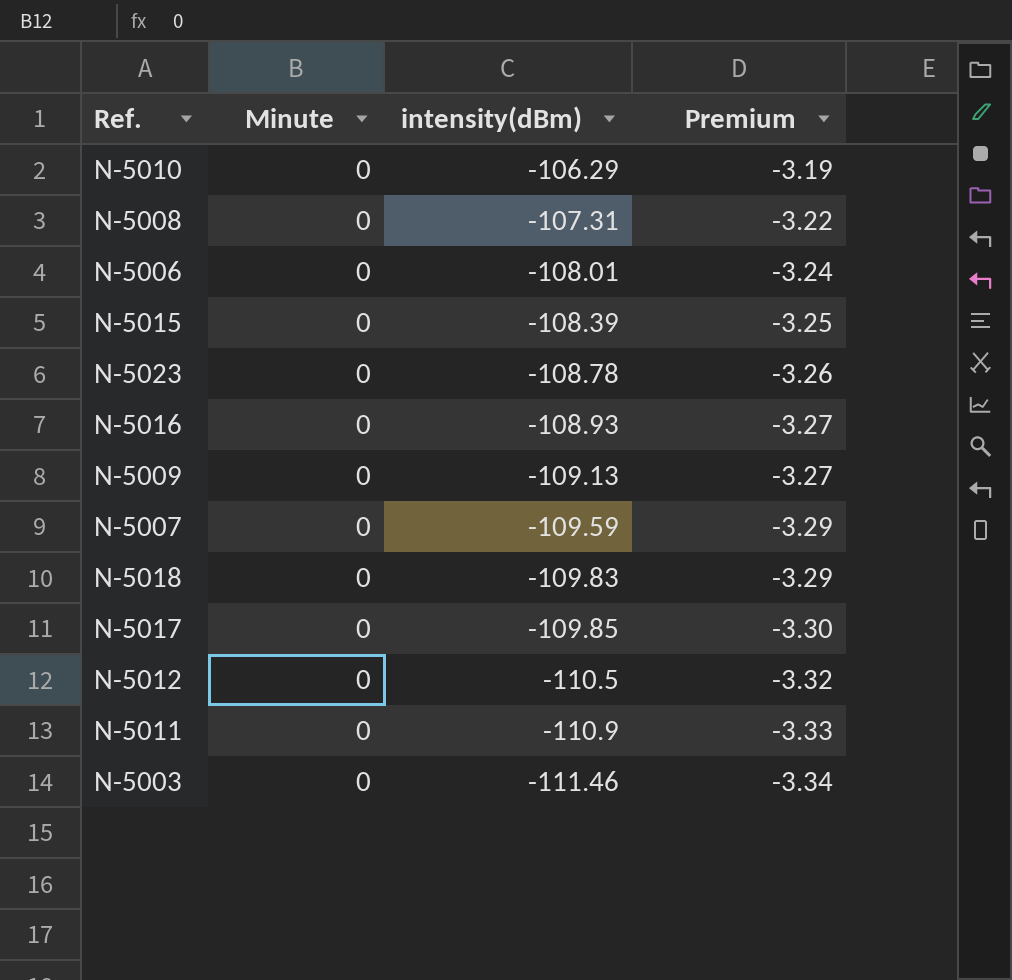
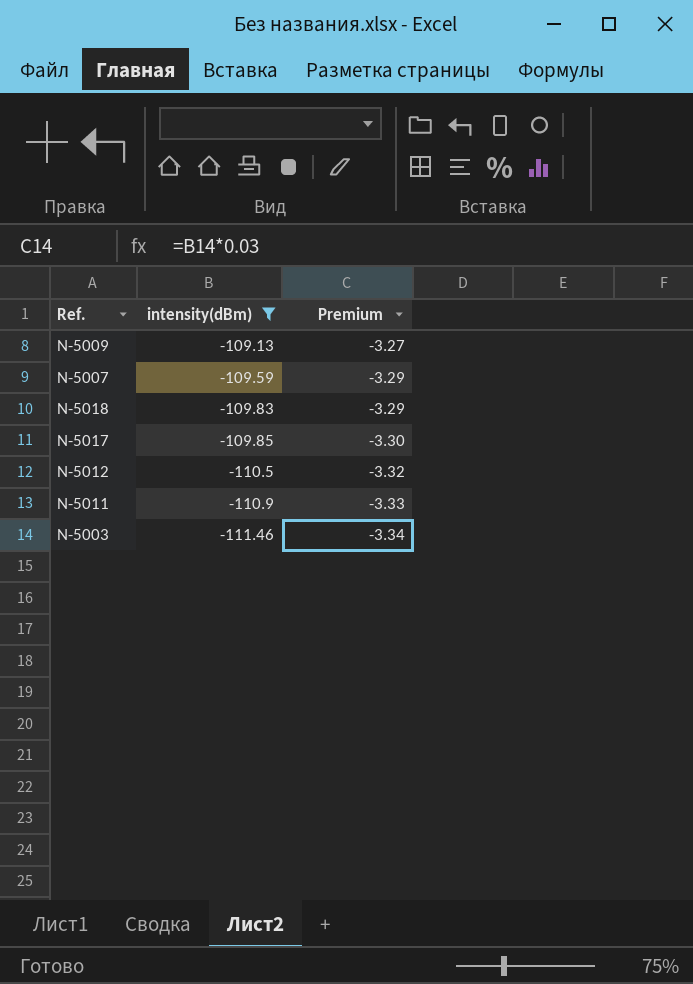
filter: none -> intensity(dBm) <= -109.13
column Minute | position: 2 -> none

